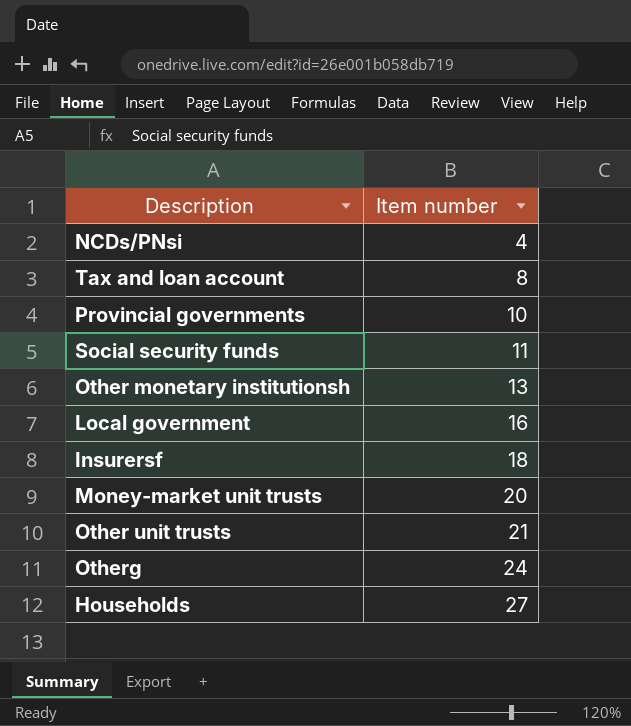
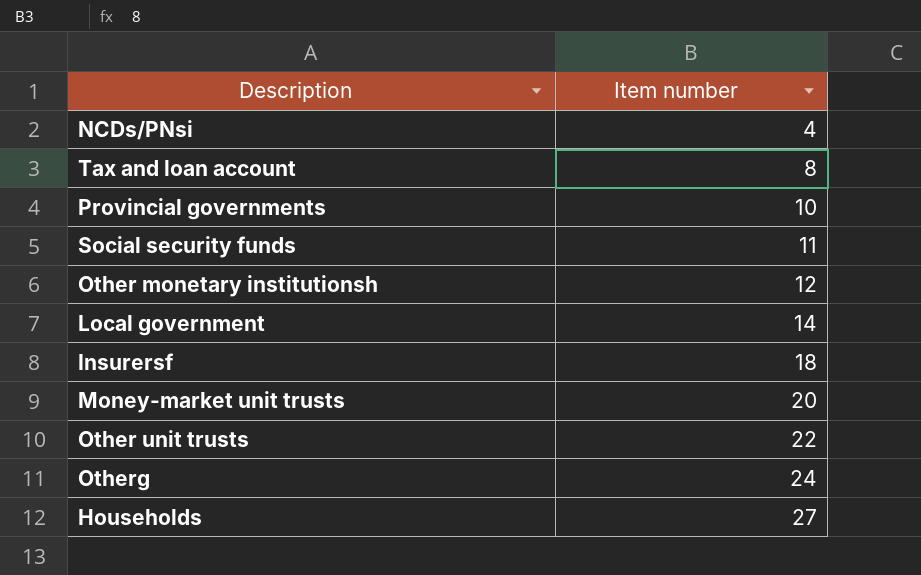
Other monetary institutionsh | Item number: 13 -> 12
Local government | Item number: 16 -> 14
Other unit trusts | Item number: 21 -> 22

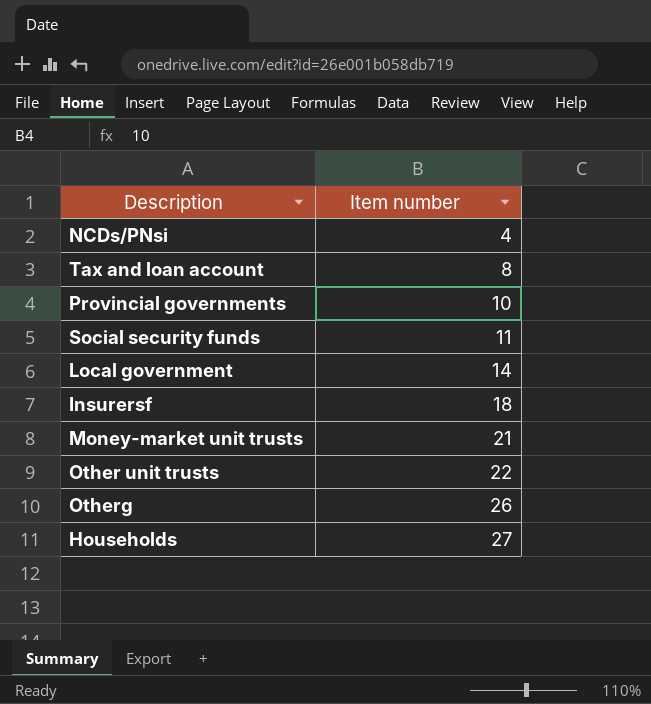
row Other monetary institutionsh: 12 -> none
Money-market unit trusts | Item number: 20 -> 21
Otherg | Item number: 24 -> 26

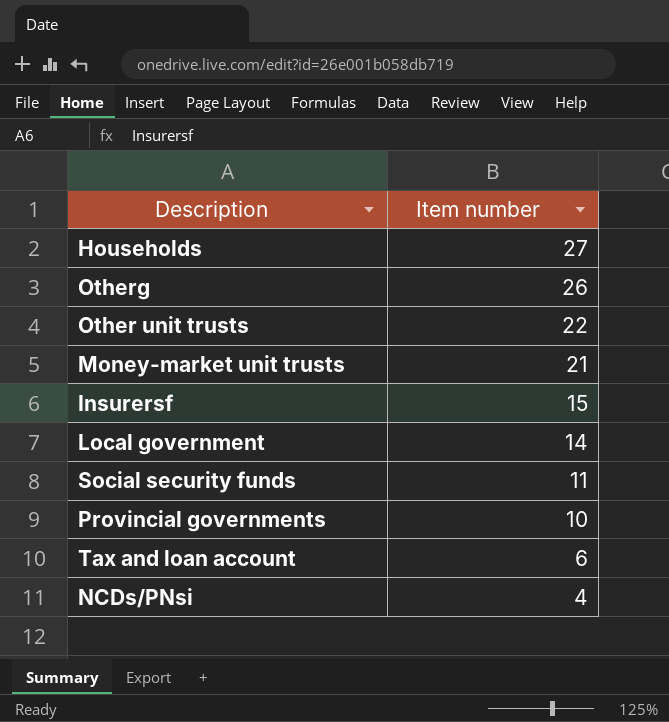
row order: Item number ascending -> Item number descending
Insurersf | Item number: 18 -> 15
Tax and loan account | Item number: 8 -> 6

